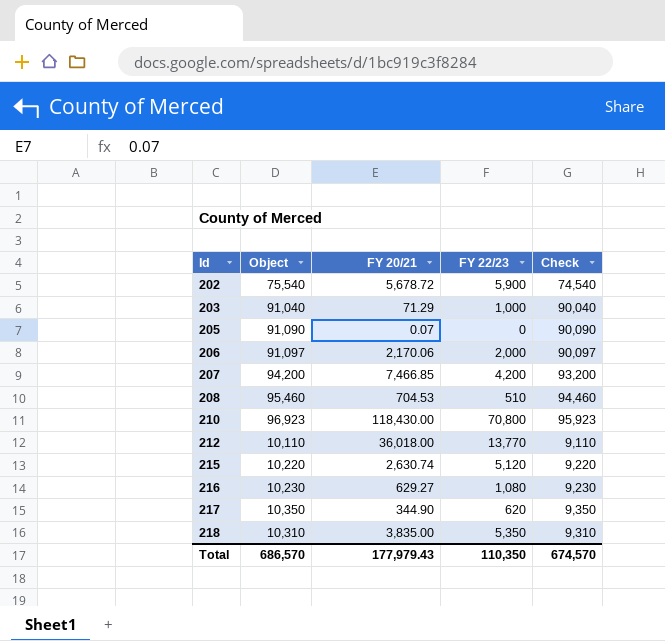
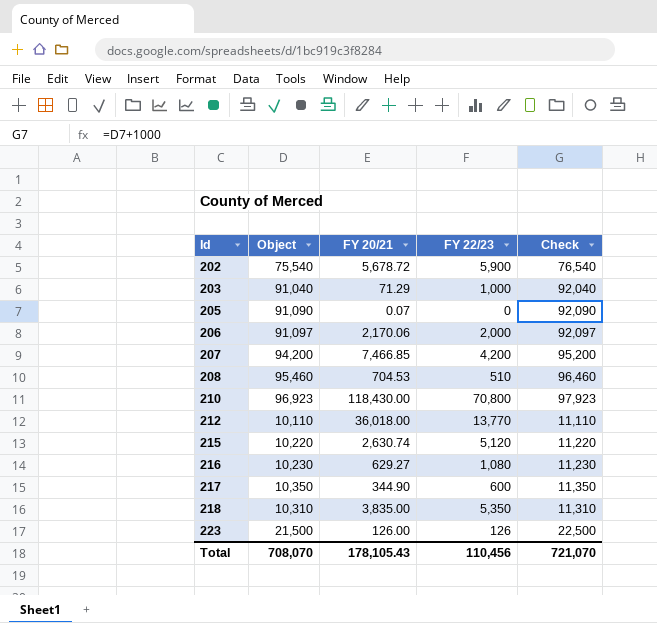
column Check | formula: [Object] - 1000 -> [Object] + 1000
217 | FY 22/23: 620 -> 600
row 223: none -> 21,500 | 126.00 | 126 | 22,500
Total | Object: 686,570 -> 708,070
Total | FY 20/21: 177,979.43 -> 178,105.43
Total | FY 22/23: 110,350 -> 110,456
Total | Check: 674,570 -> 721,070

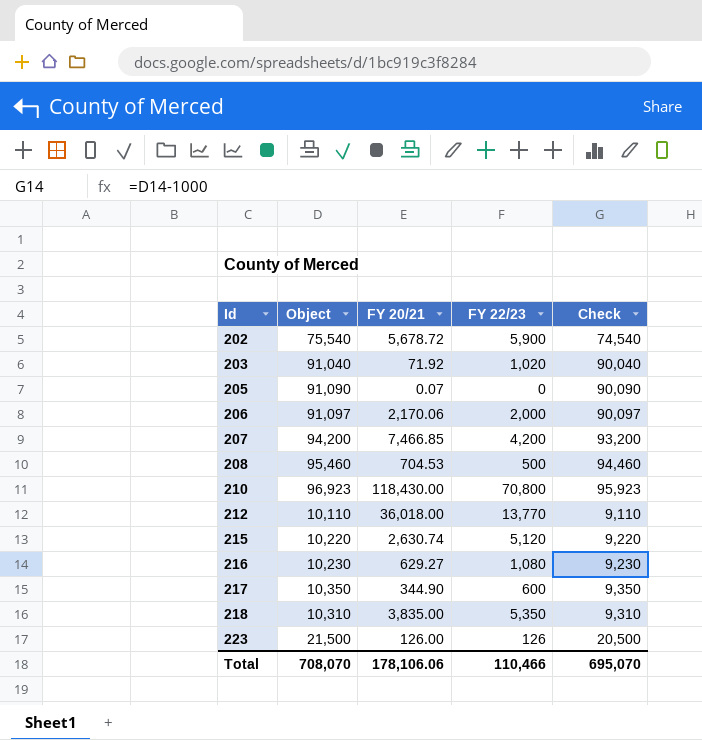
column Check | formula: [Object] + 1000 -> [Object] - 1000
203 | FY 20/21: 71.29 -> 71.92
203 | FY 22/23: 1,000 -> 1,020
208 | FY 22/23: 510 -> 500
Total | FY 20/21: 178,105.43 -> 178,106.06
Total | FY 22/23: 110,456 -> 110,466
Total | Check: 721,070 -> 695,070

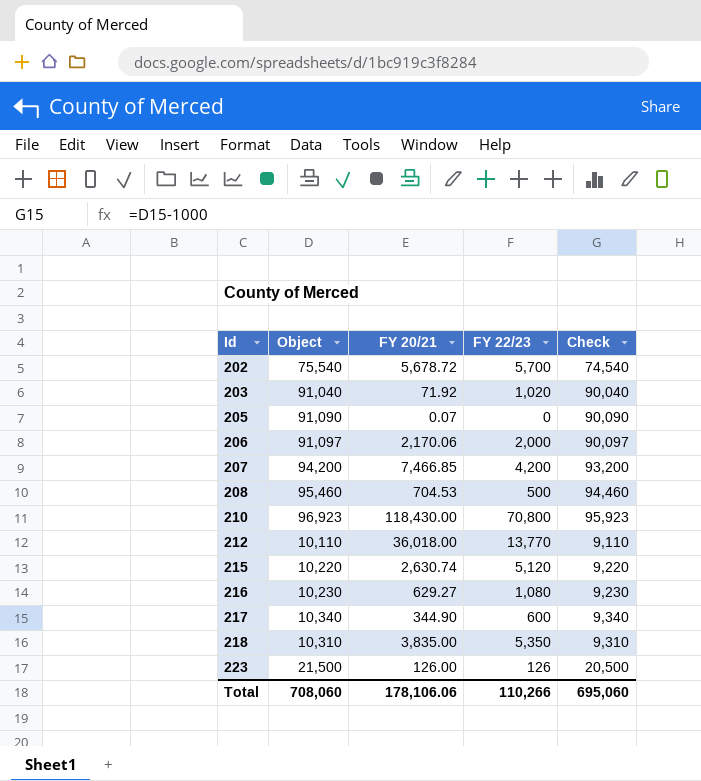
202 | FY 22/23: 5,900 -> 5,700
217 | Object: 10,350 -> 10,340
217 | Check: 9,350 -> 9,340
Total | Object: 708,070 -> 708,060
Total | FY 22/23: 110,466 -> 110,266
Total | Check: 695,070 -> 695,060

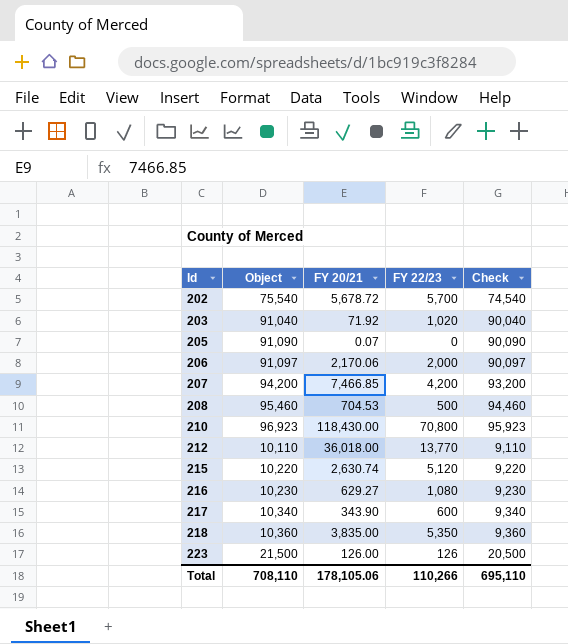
217 | FY 20/21: 344.90 -> 343.90
218 | Object: 10,310 -> 10,360
218 | Check: 9,310 -> 9,360
Total | Object: 708,060 -> 708,110
Total | FY 20/21: 178,106.06 -> 178,105.06
Total | Check: 695,060 -> 695,110

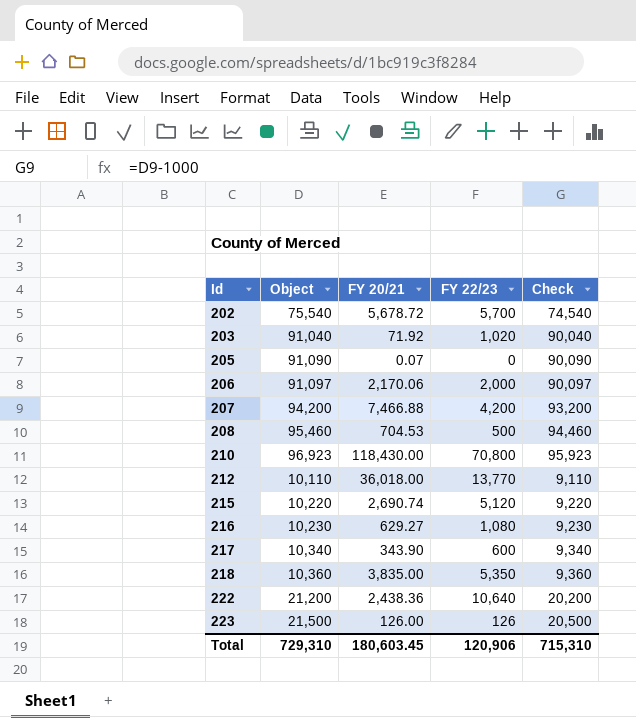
207 | FY 20/21: 7,466.85 -> 7,466.88
215 | FY 20/21: 2,630.74 -> 2,690.74
row 222: none -> 21,200 | 2,438.36 | 10,640 | 20,200
Total | Object: 708,110 -> 729,310
Total | FY 20/21: 178,105.06 -> 180,603.45
Total | FY 22/23: 110,266 -> 120,906
Total | Check: 695,110 -> 715,310

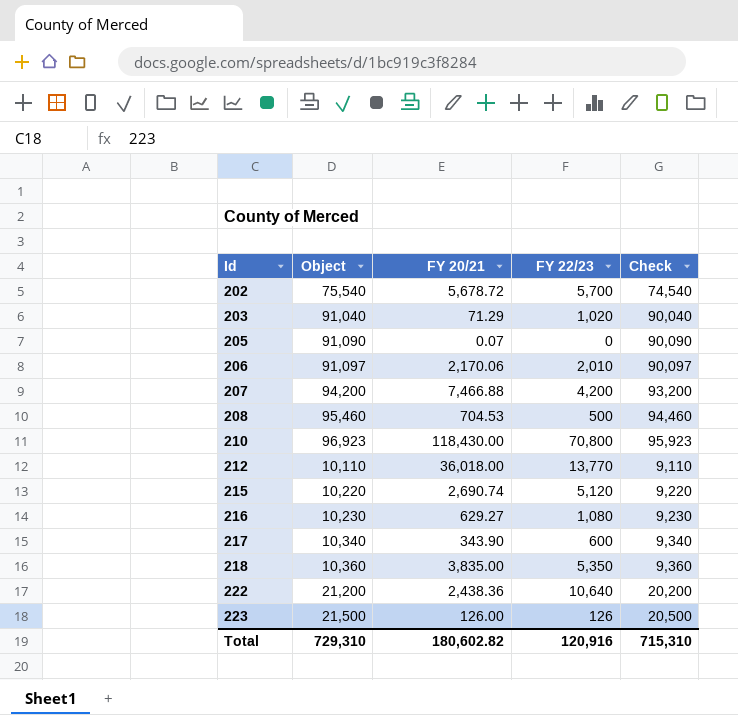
203 | FY 20/21: 71.92 -> 71.29
206 | FY 22/23: 2,000 -> 2,010
Total | FY 20/21: 180,603.45 -> 180,602.82
Total | FY 22/23: 120,906 -> 120,916

